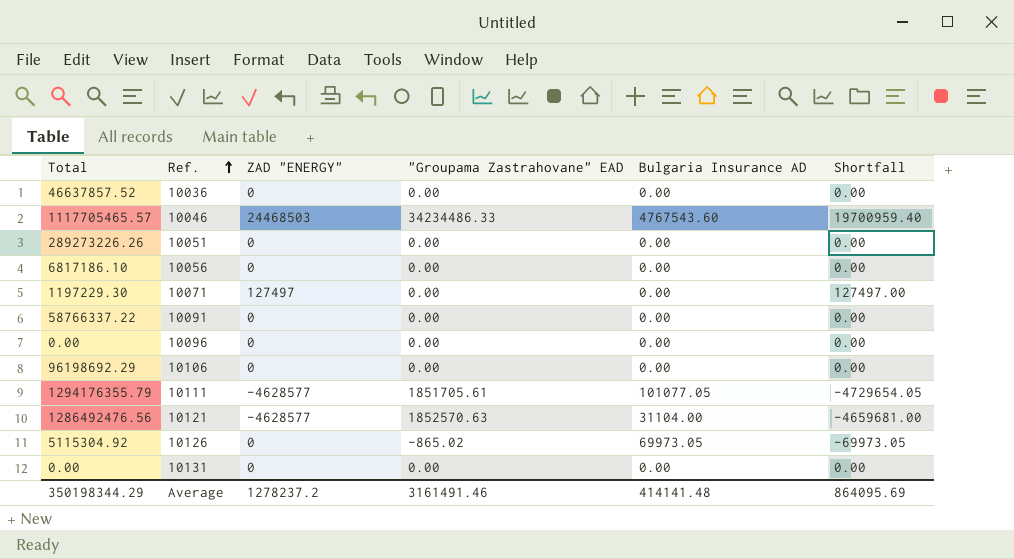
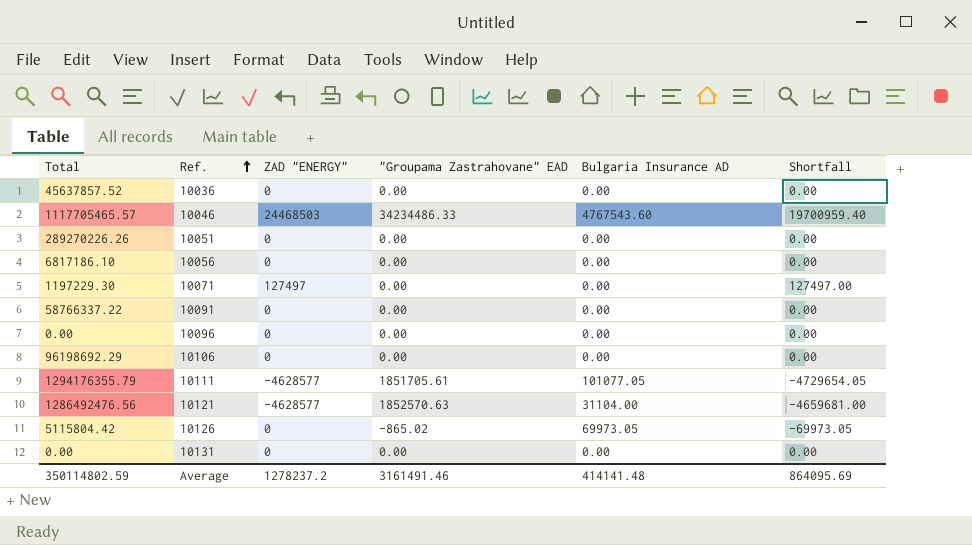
10036 | Total: 46637857.52 -> 45637857.52
10051 | Total: 289273226.26 -> 289270226.26
10126 | Total: 5115304.92 -> 5115804.42
Average | Total: 350198344.29 -> 350114802.59

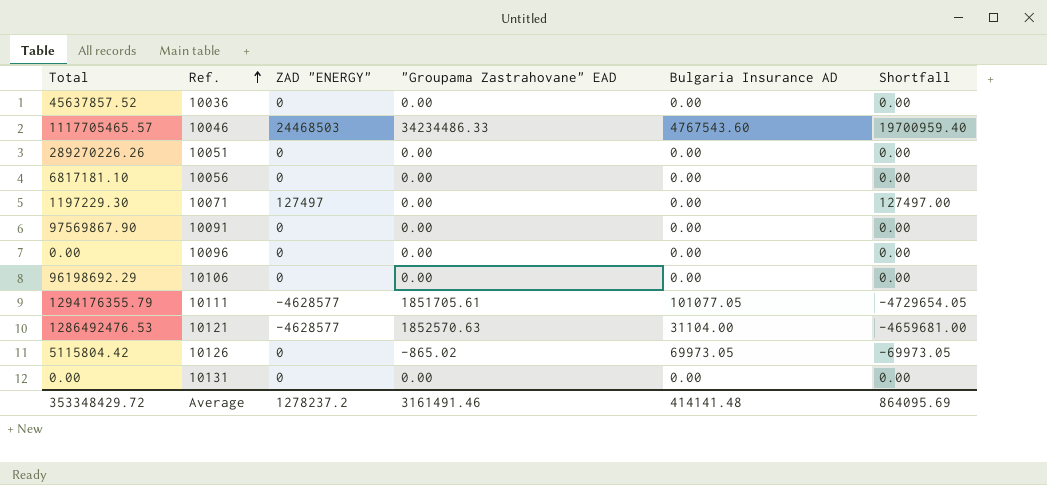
10056 | Total: 6817186.10 -> 6817181.10
10091 | Total: 58766337.22 -> 97569867.90
10121 | Total: 1286492476.56 -> 1286492476.53
Average | Total: 350114802.59 -> 353348429.72

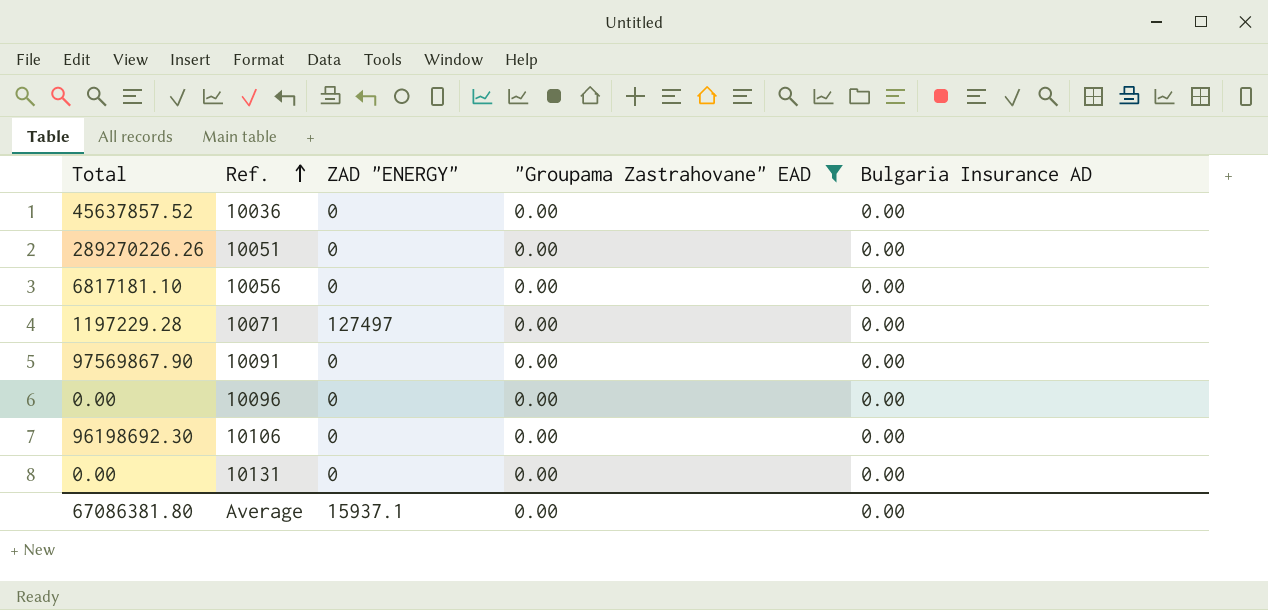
filter: none -> "Groupama Zastrahovane" EAD = 0.00
column Shortfall | formula: [ZAD "ENERGY"] - [Bulgaria Insurance AD] -> none
10071 | Total: 1197229.30 -> 1197229.28
10106 | Total: 96198692.29 -> 96198692.30
Average | Total: 353348429.72 -> 67086381.80
Average | ZAD "ENERGY": 1278237.2 -> 15937.1
Average | "Groupama Zastrahovane" EAD: 3161491.46 -> 0.00
Average | Bulgaria Insurance AD: 414141.48 -> 0.00

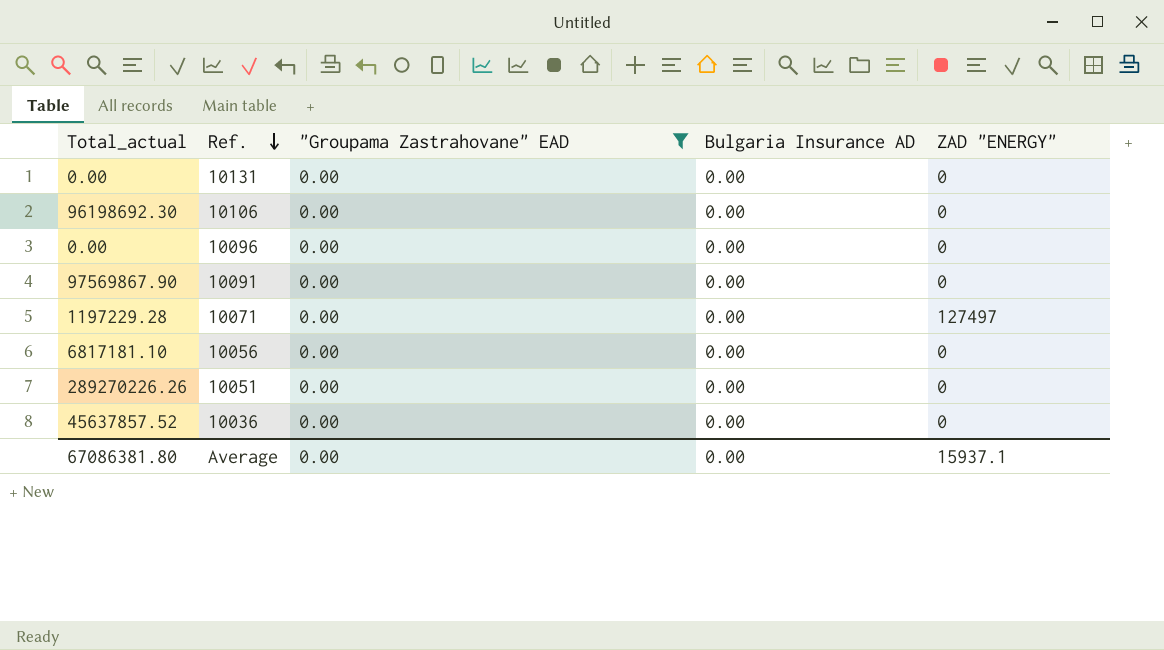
row order: Ref. ascending -> Ref. descending
column name: Total -> Total_actual
column ZAD "ENERGY" | position: 3 -> 5

